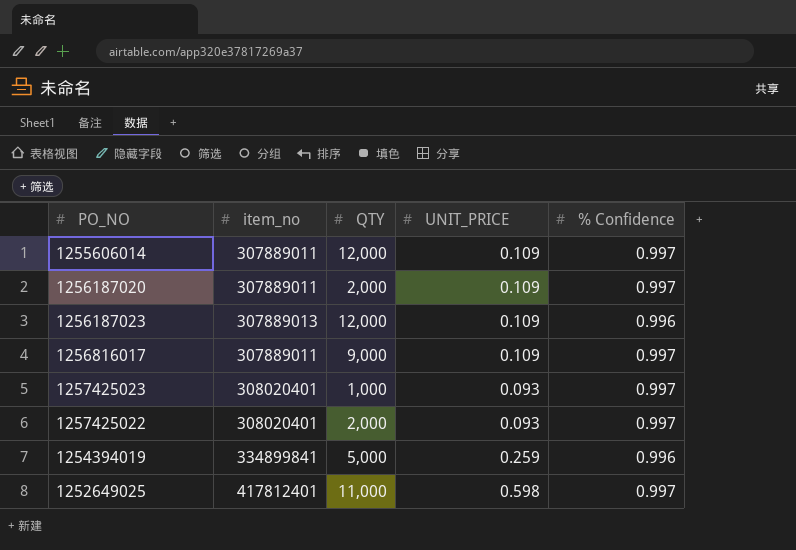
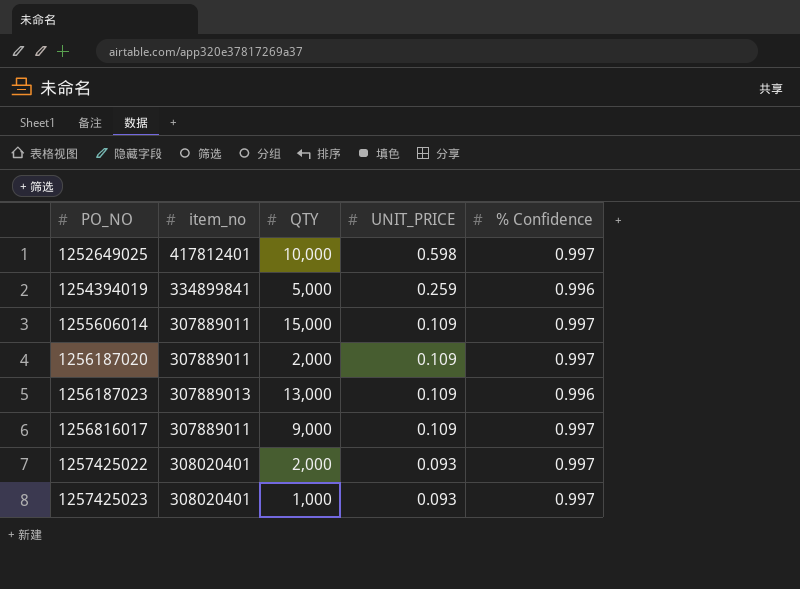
row order: none -> PO_NO ascending
1252649025 | QTY: 11,000 -> 10,000
1255606014 | QTY: 12,000 -> 15,000
1256187023 | QTY: 12,000 -> 13,000

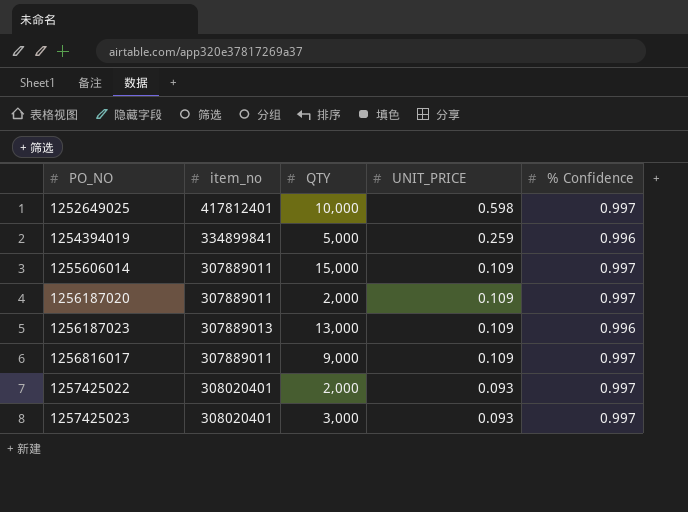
1257425023 | QTY: 1,000 -> 3,000

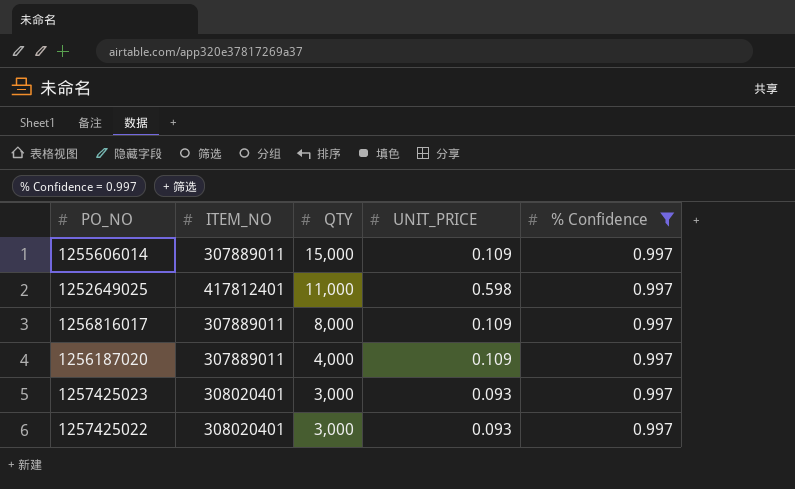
filter: none -> % Confidence = 0.997
row order: PO_NO ascending -> QTY descending
column name: item_no -> ITEM_NO
1252649025 | QTY: 10,000 -> 11,000
1256816017 | QTY: 9,000 -> 8,000
1256187020 | QTY: 2,000 -> 4,000
1257425022 | QTY: 2,000 -> 3,000

